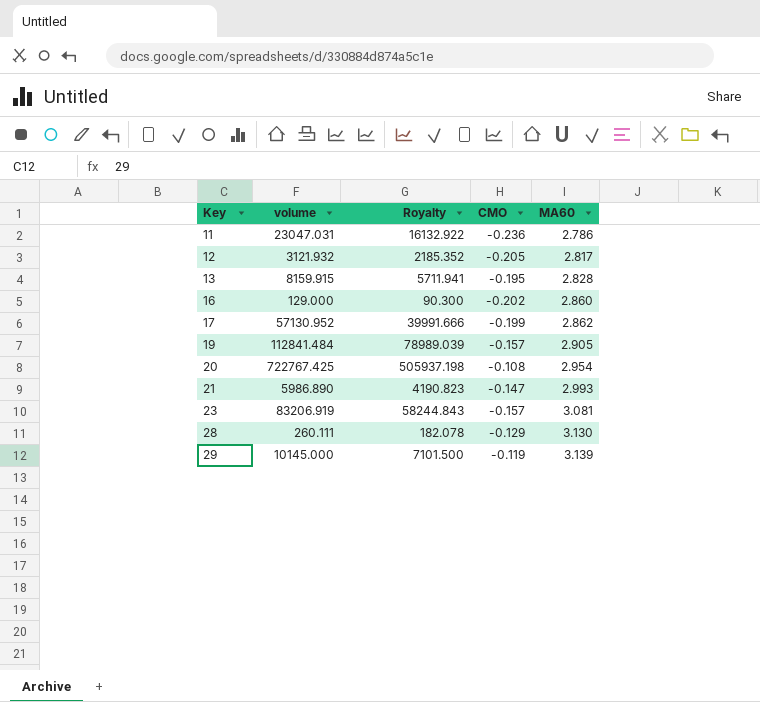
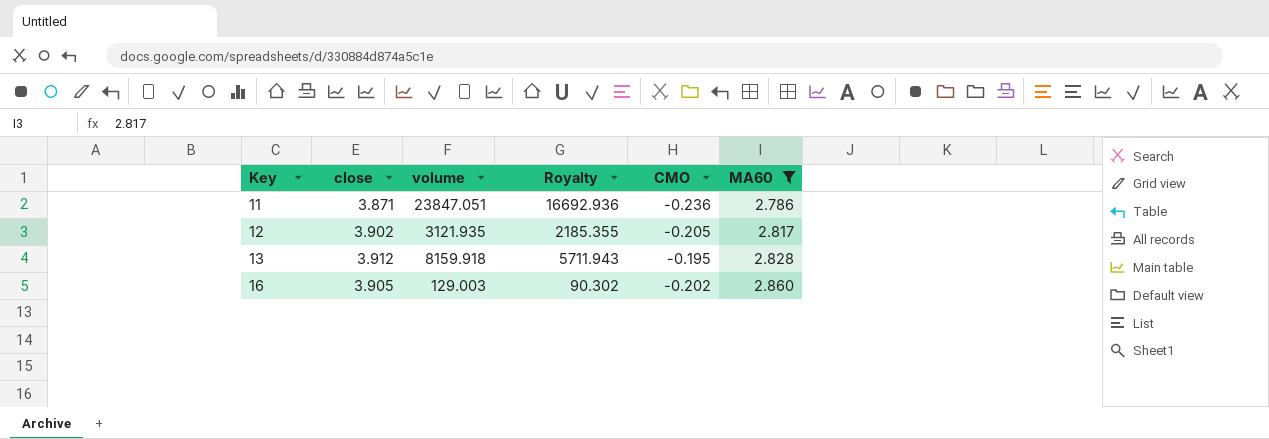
filter: none -> MA60 <= 2.860
column close | position: none -> 2
11 | volume: 23047.031 -> 23847.051
11 | Royalty: 16132.922 -> 16692.936
12 | volume: 3121.932 -> 3121.935
12 | Royalty: 2185.352 -> 2185.355
13 | volume: 8159.915 -> 8159.918
13 | Royalty: 5711.941 -> 5711.943
16 | volume: 129.000 -> 129.003
16 | Royalty: 90.300 -> 90.302

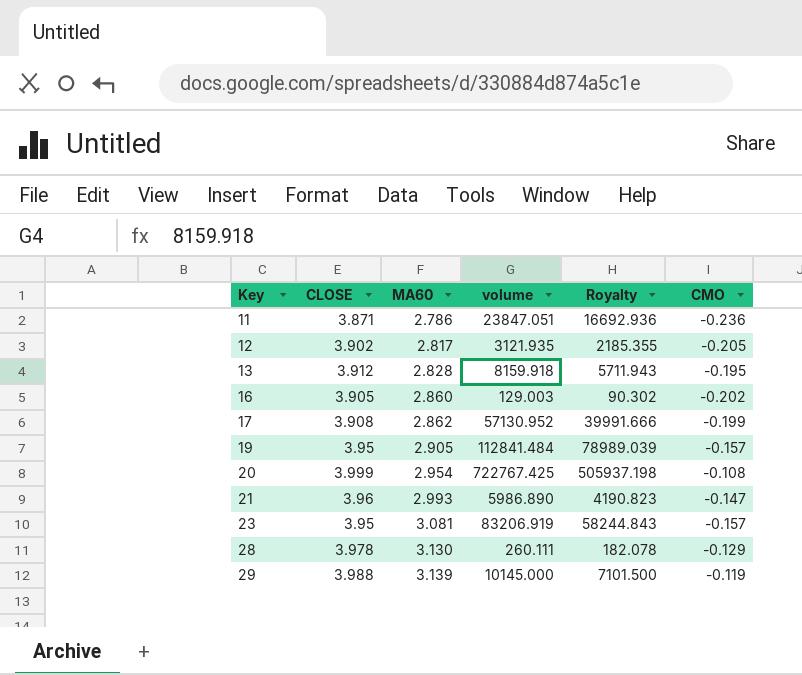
filter: MA60 <= 2.860 -> none
column name: close -> CLOSE
column MA60 | position: 6 -> 3

